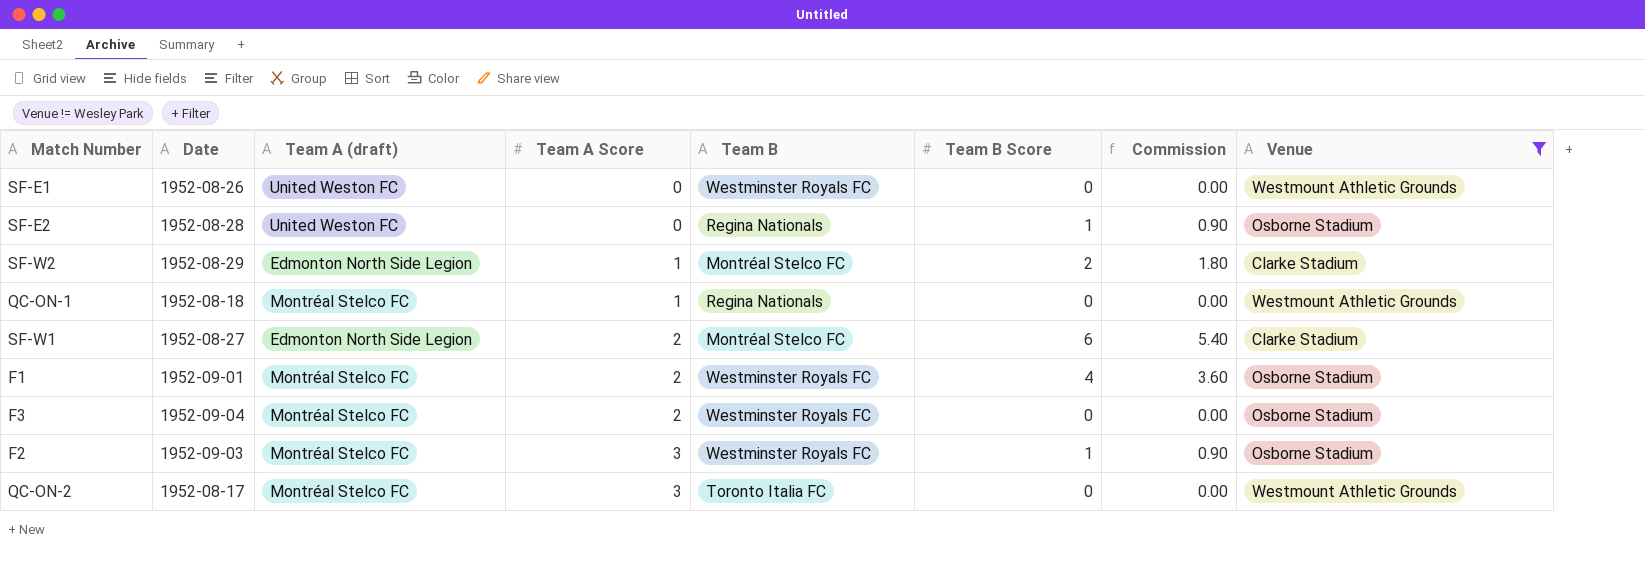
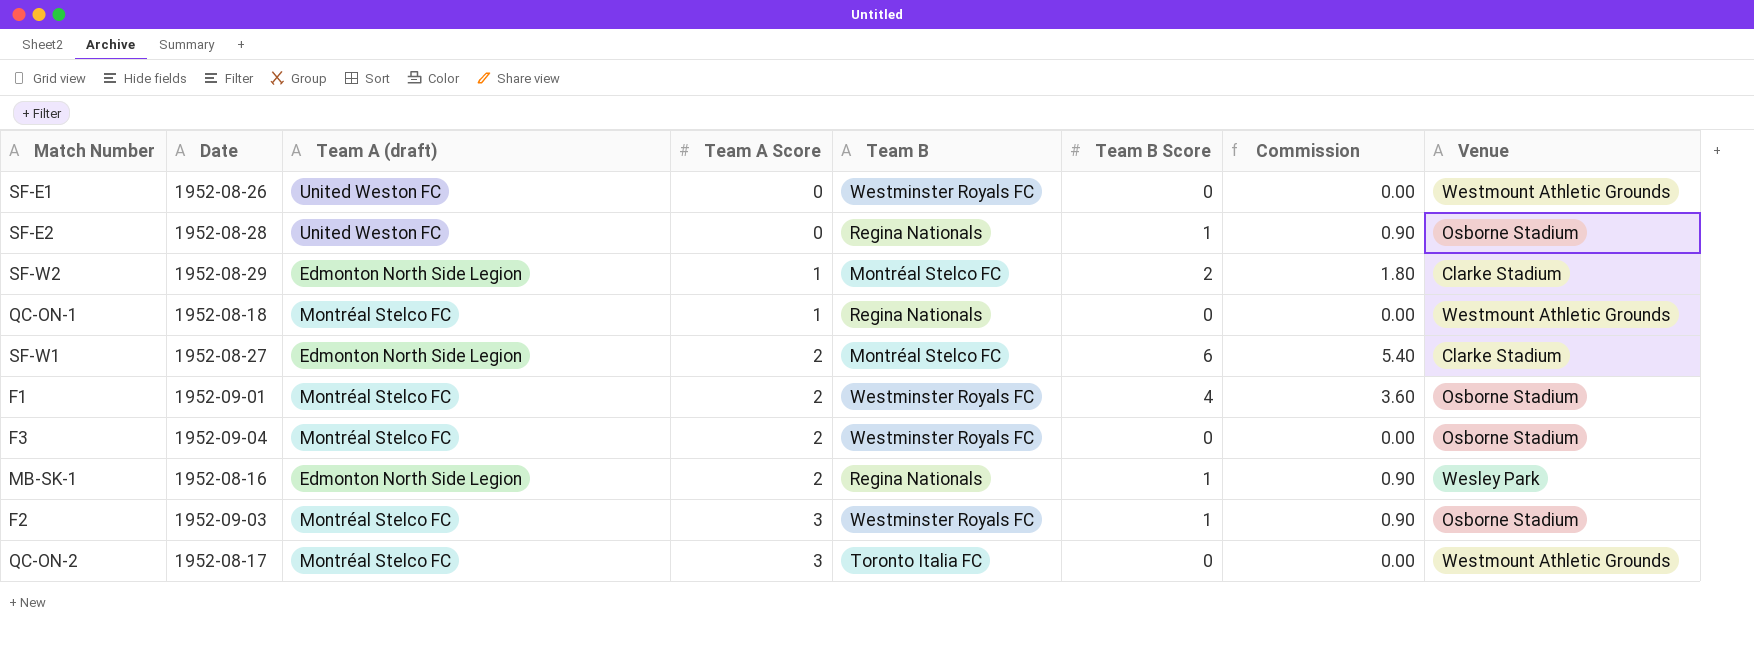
filter: Venue != Wesley Park -> none

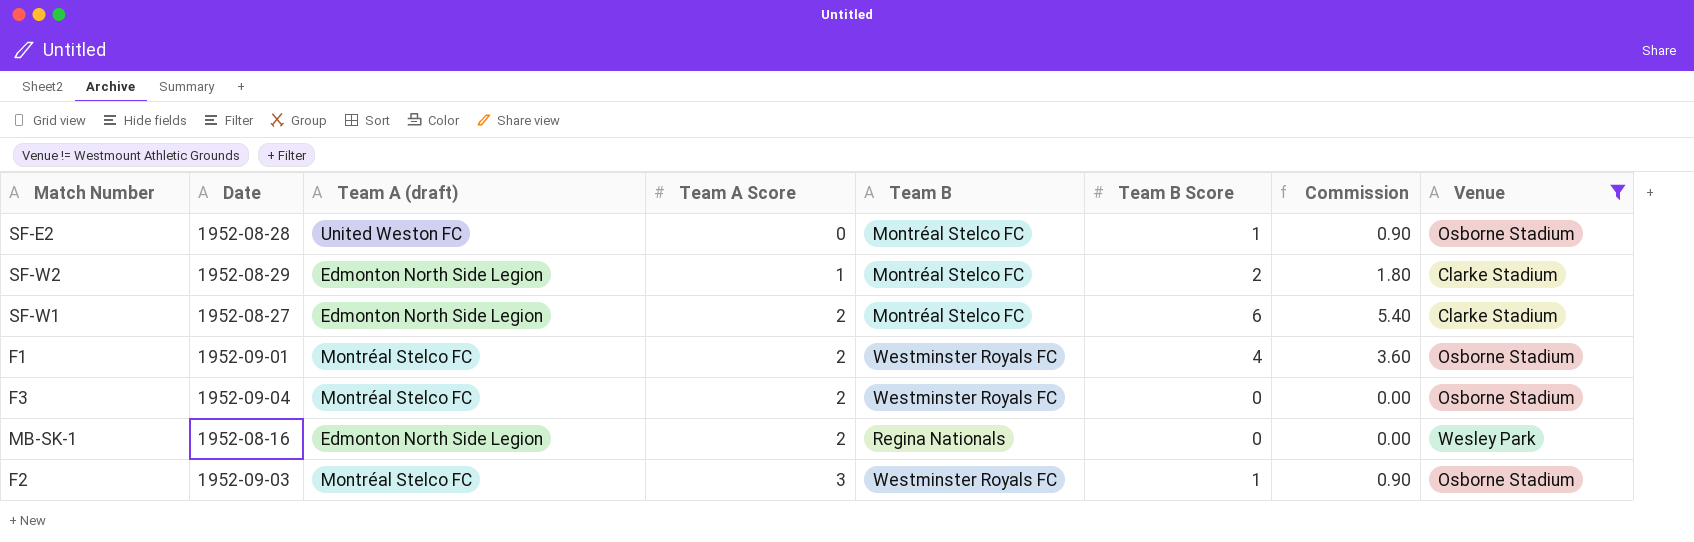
filter: none -> Venue != Westmount Athletic Grounds
SF-E2 | Team B: Regina Nationals -> Montréal Stelco FC
MB-SK-1 | Team B Score: 1 -> 0
MB-SK-1 | Commission: 0.90 -> 0.00

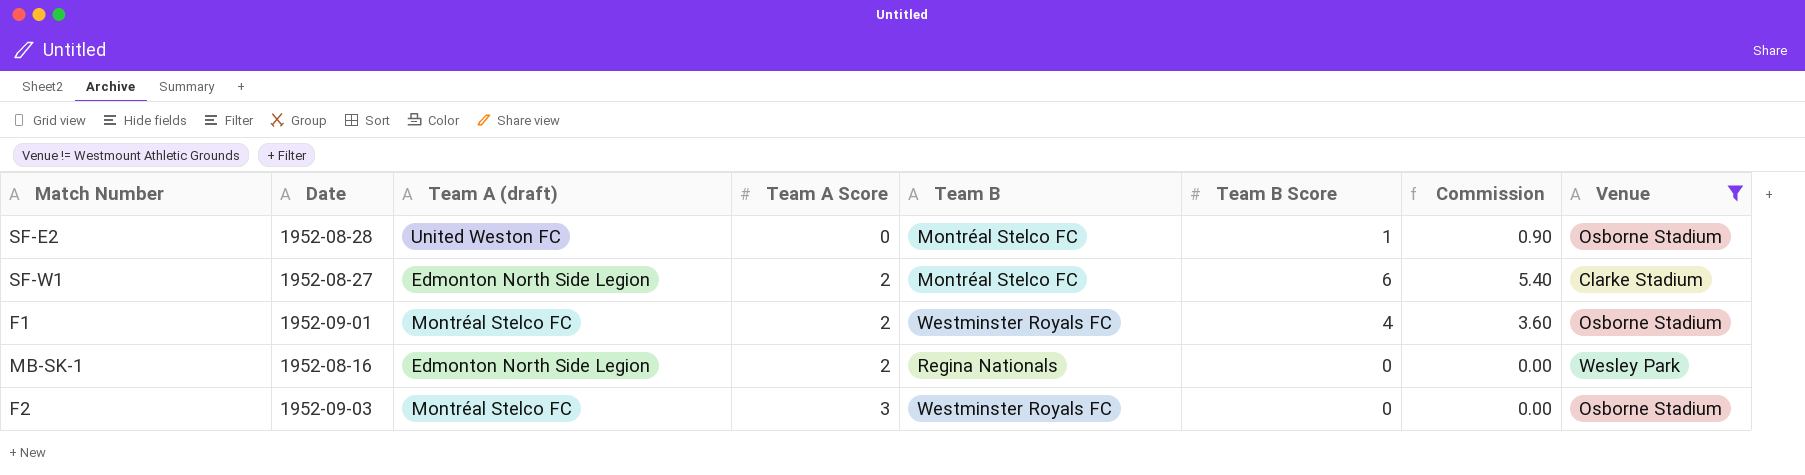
row SF-W2: 1952-08-29 | Edmonton North Side Legion | 1 | Montréal Stelco FC | 2 | 1.80 | Clarke Stadium -> none
row F3: 1952-09-04 | Montréal Stelco FC | 2 | Westminster Royals FC | 0 | 0.00 | Osborne Stadium -> none
F2 | Team B Score: 1 -> 0
F2 | Commission: 0.90 -> 0.00

